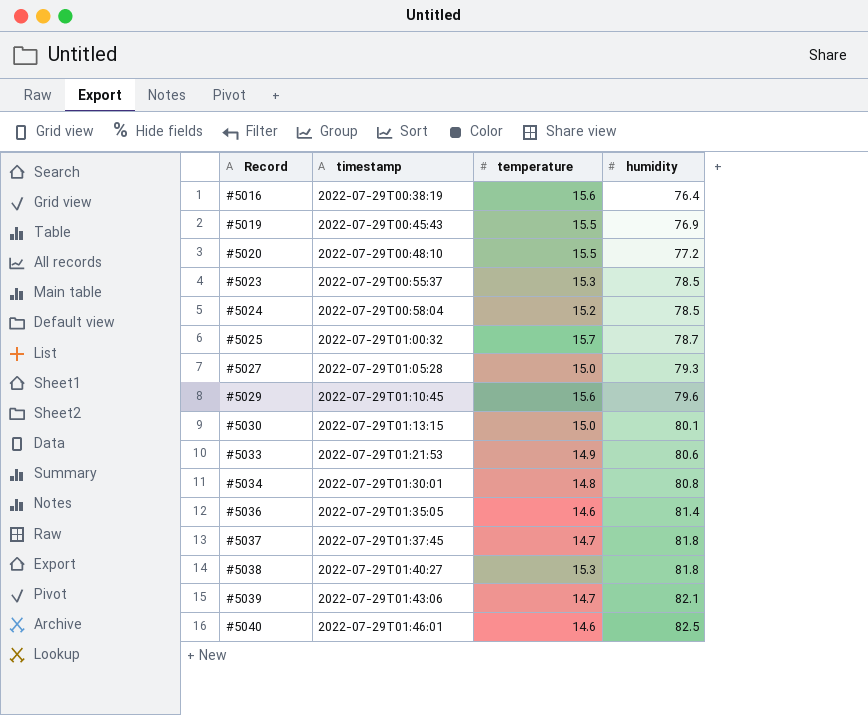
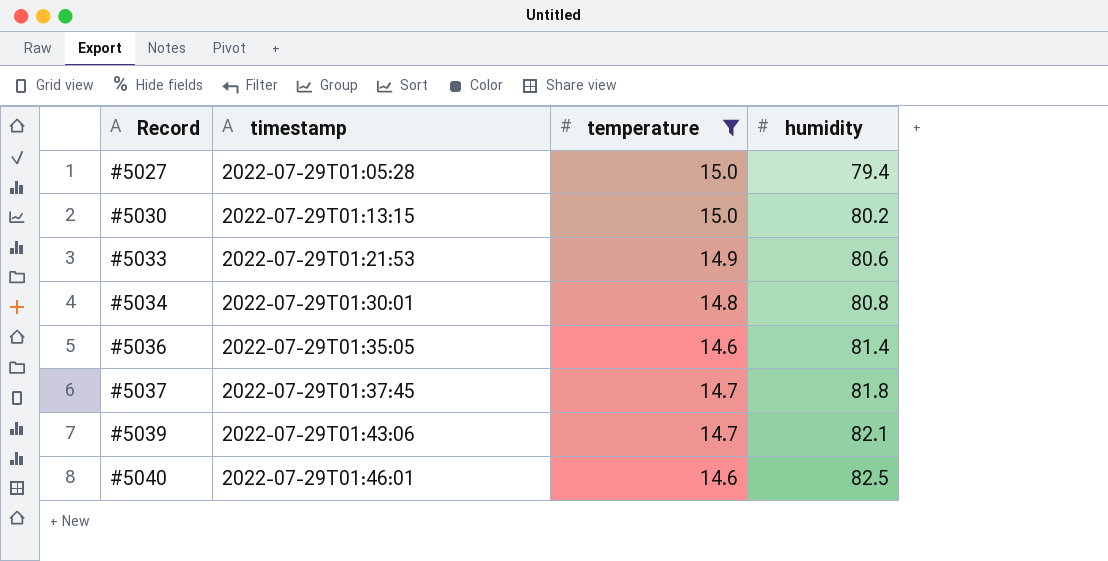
filter: none -> temperature <= 15.0
#5027 | humidity: 79.3 -> 79.4
#5030 | humidity: 80.1 -> 80.2

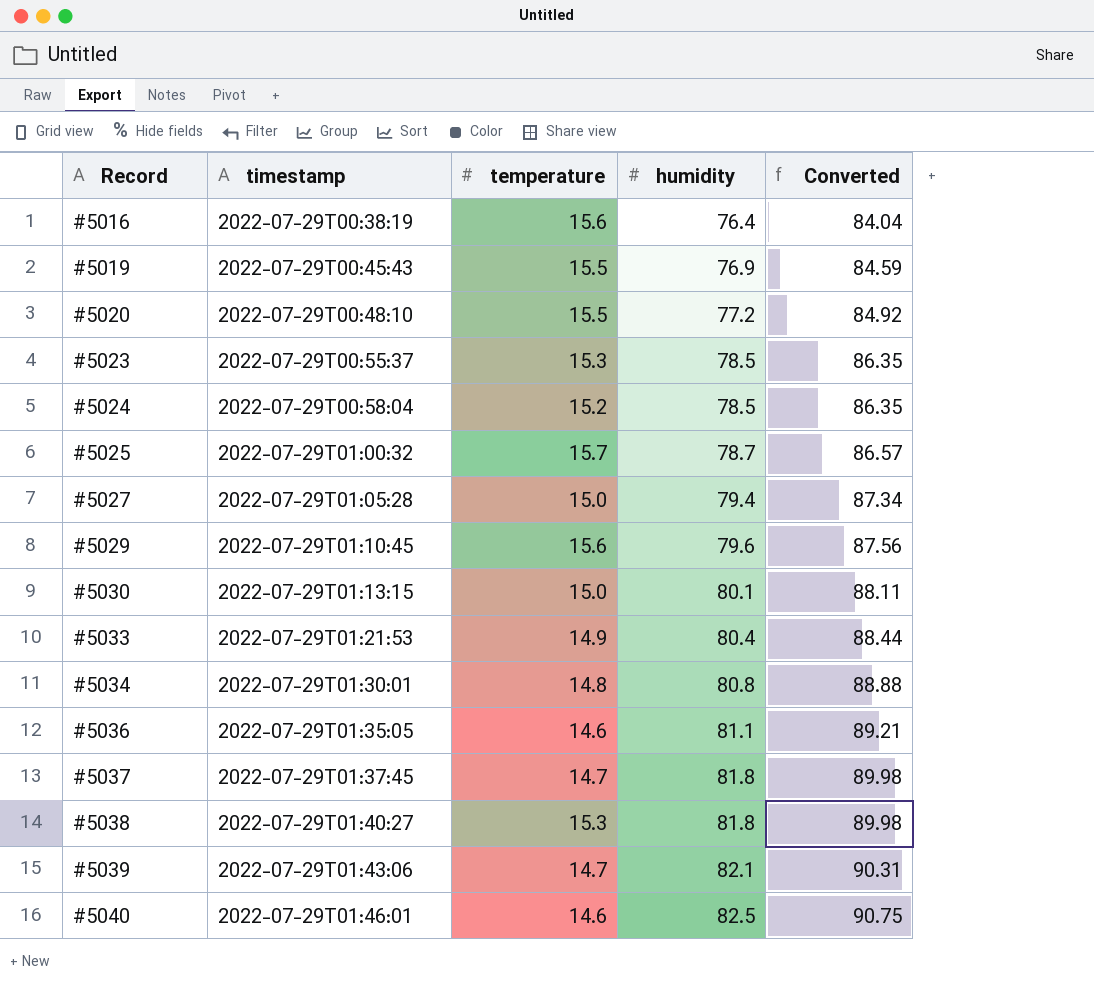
filter: temperature <= 15.0 -> none
column Converted | formula: none -> [humidity] * 1.1
#5030 | humidity: 80.2 -> 80.1
#5033 | humidity: 80.6 -> 80.4
#5036 | humidity: 81.4 -> 81.1

